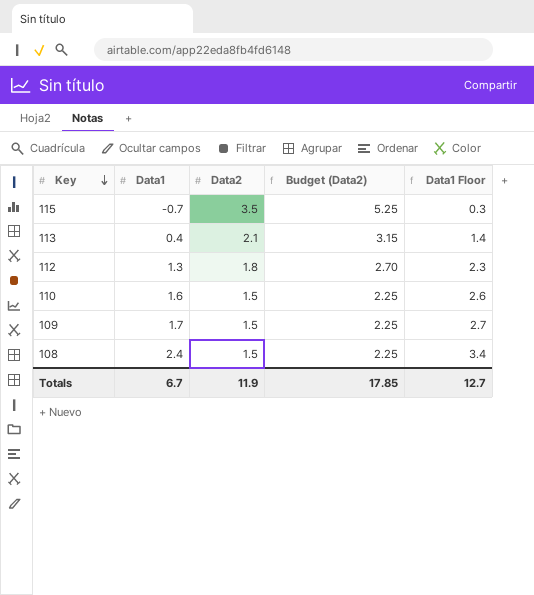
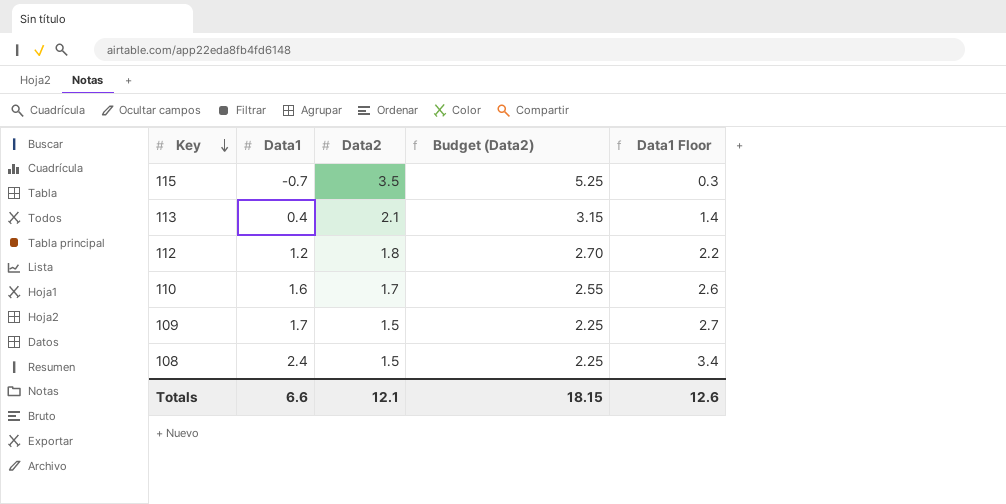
112 | Data1: 1.3 -> 1.2
112 | Data1 Floor: 2.3 -> 2.2
110 | Data2: 1.5 -> 1.7
110 | Budget (Data2): 2.25 -> 2.55
Totals | Data1: 6.7 -> 6.6
Totals | Data2: 11.9 -> 12.1
Totals | Budget (Data2): 17.85 -> 18.15
Totals | Data1 Floor: 12.7 -> 12.6

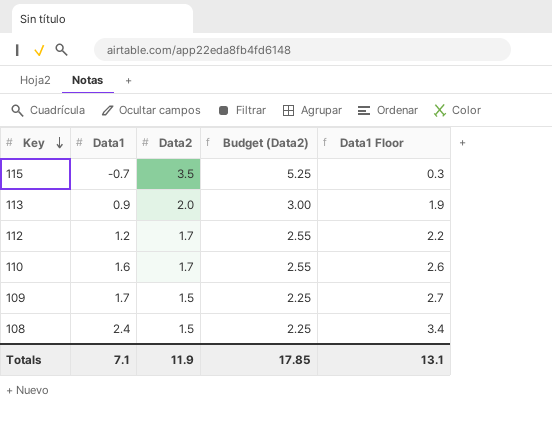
113 | Data1: 0.4 -> 0.9
113 | Data2: 2.1 -> 2.0
113 | Budget (Data2): 3.15 -> 3.00
113 | Data1 Floor: 1.4 -> 1.9
112 | Data2: 1.8 -> 1.7
112 | Budget (Data2): 2.70 -> 2.55
Totals | Data1: 6.6 -> 7.1
Totals | Data2: 12.1 -> 11.9
Totals | Budget (Data2): 18.15 -> 17.85
Totals | Data1 Floor: 12.6 -> 13.1

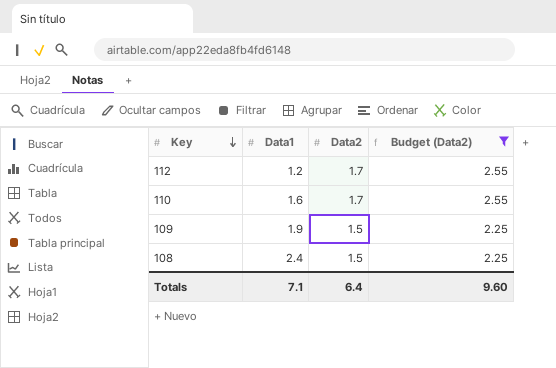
filter: none -> Budget (Data2) <= 2.55
column Data1 Floor | formula: [Data1] + 1 -> none
109 | Data1: 1.7 -> 1.9
Totals | Data2: 11.9 -> 6.4
Totals | Budget (Data2): 17.85 -> 9.60

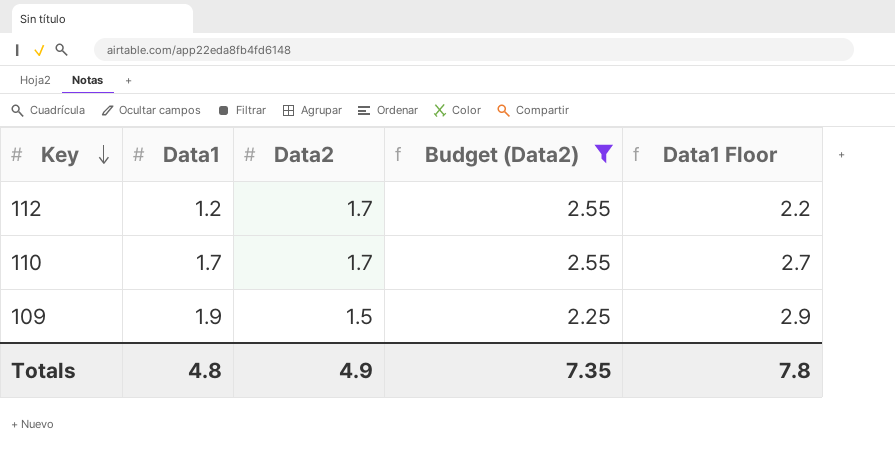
column Data1 Floor | formula: none -> [Data1] + 1
row 108: 2.4 | 1.5 | 2.25 -> none
110 | Data1: 1.6 -> 1.7
Totals | Data1: 7.1 -> 4.8
Totals | Data2: 6.4 -> 4.9
Totals | Budget (Data2): 9.60 -> 7.35

